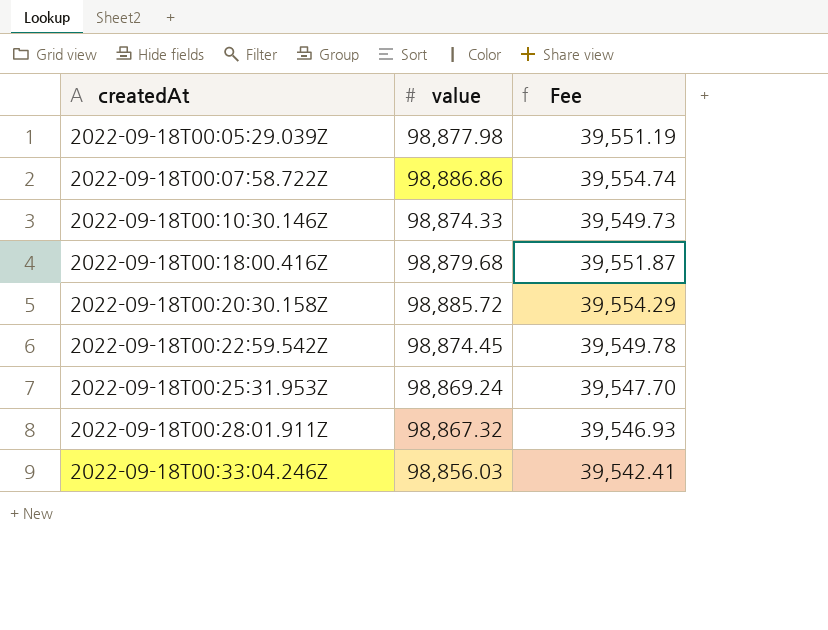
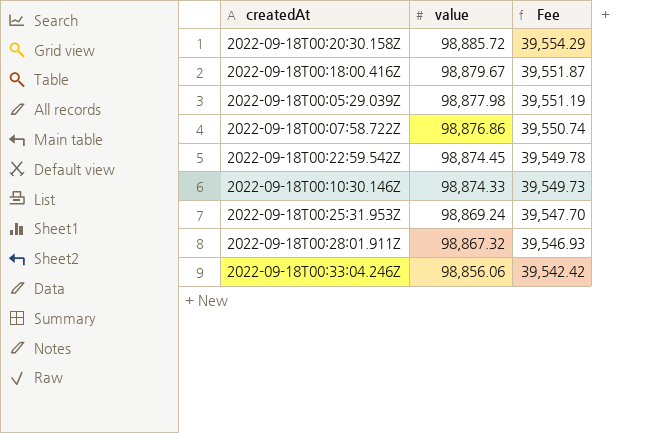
row order: createdAt ascending -> value descending
2022-09-18T00:18:00.416Z | value: 98,879.68 -> 98,879.67
2022-09-18T00:07:58.722Z | value: 98,886.86 -> 98,876.86
2022-09-18T00:07:58.722Z | Fee: 39,554.74 -> 39,550.74
2022-09-18T00:33:04.246Z | value: 98,856.03 -> 98,856.06
2022-09-18T00:33:04.246Z | Fee: 39,542.41 -> 39,542.42

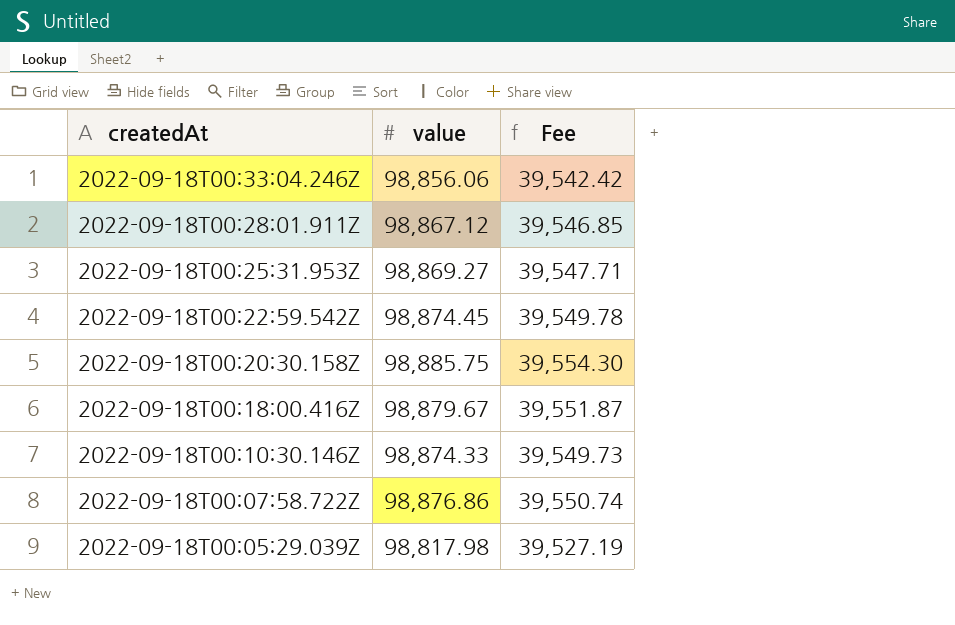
row order: value descending -> createdAt descending
2022-09-18T00:28:01.911Z | value: 98,867.32 -> 98,867.12
2022-09-18T00:28:01.911Z | Fee: 39,546.93 -> 39,546.85
2022-09-18T00:25:31.953Z | value: 98,869.24 -> 98,869.27
2022-09-18T00:25:31.953Z | Fee: 39,547.70 -> 39,547.71
2022-09-18T00:20:30.158Z | value: 98,885.72 -> 98,885.75
2022-09-18T00:20:30.158Z | Fee: 39,554.29 -> 39,554.30
2022-09-18T00:05:29.039Z | value: 98,877.98 -> 98,817.98
2022-09-18T00:05:29.039Z | Fee: 39,551.19 -> 39,527.19

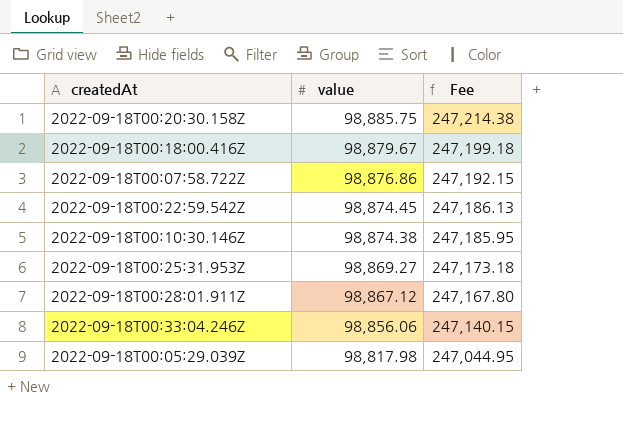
row order: createdAt descending -> value descending
column Fee | formula: [value] * 0.4 -> [value] * 2.5
2022-09-18T00:10:30.146Z | value: 98,874.33 -> 98,874.38

